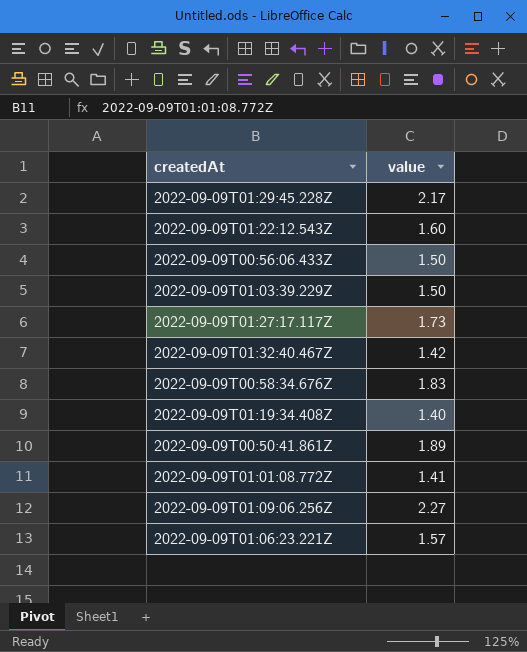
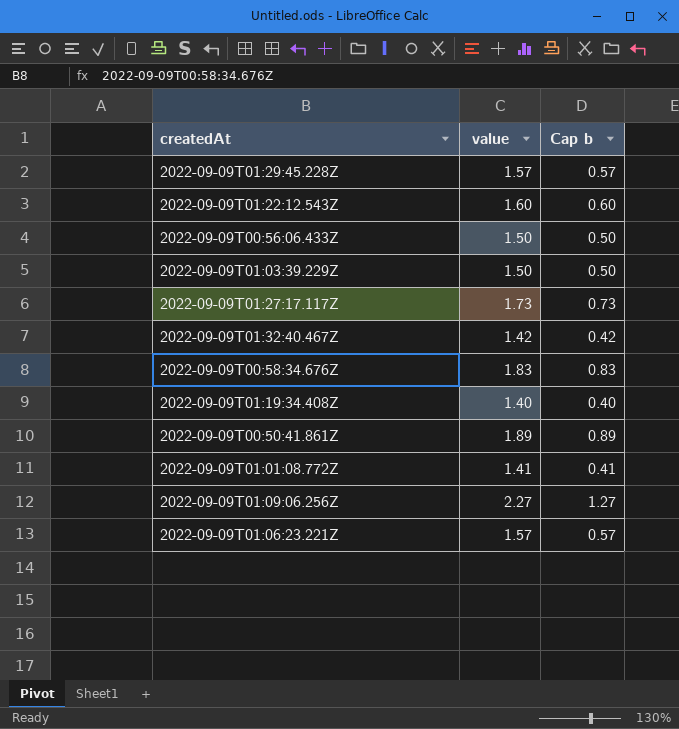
column Cap b | formula: none -> [value] - 1
2022-09-09T01:29:45.228Z | value: 2.17 -> 1.57

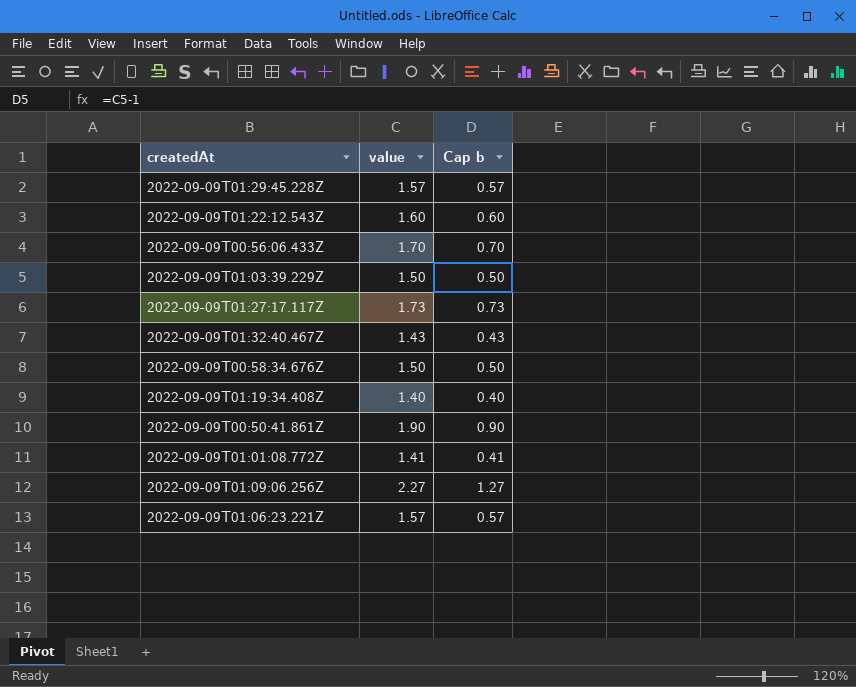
2022-09-09T00:56:06.433Z | value: 1.50 -> 1.70
2022-09-09T00:56:06.433Z | Cap b: 0.50 -> 0.70
2022-09-09T01:32:40.467Z | value: 1.42 -> 1.43
2022-09-09T01:32:40.467Z | Cap b: 0.42 -> 0.43
2022-09-09T00:58:34.676Z | value: 1.83 -> 1.50
2022-09-09T00:58:34.676Z | Cap b: 0.83 -> 0.50
2022-09-09T00:50:41.861Z | value: 1.89 -> 1.90
2022-09-09T00:50:41.861Z | Cap b: 0.89 -> 0.90

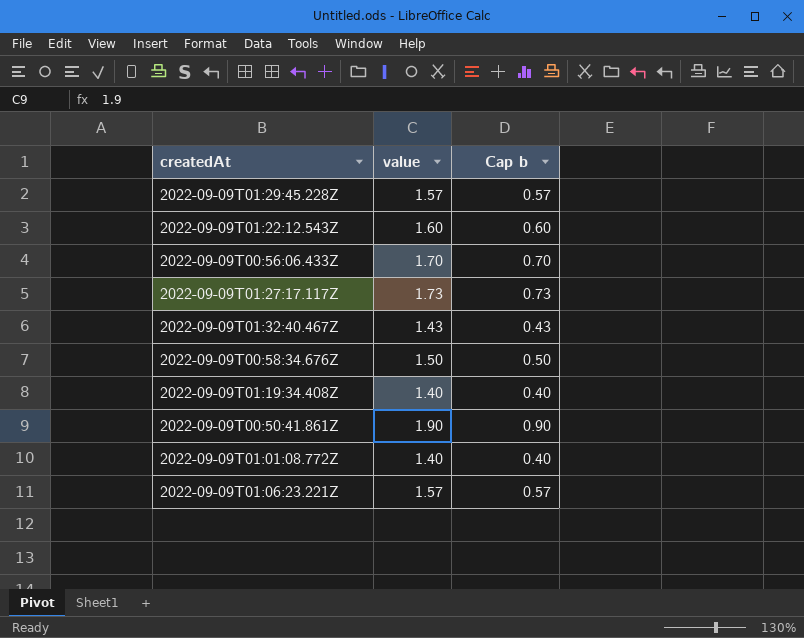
row 2022-09-09T01:03:39.229Z: 1.50 | 0.50 -> none
row 2022-09-09T01:09:06.256Z: 2.27 | 1.27 -> none
2022-09-09T01:01:08.772Z | value: 1.41 -> 1.40
2022-09-09T01:01:08.772Z | Cap b: 0.41 -> 0.40

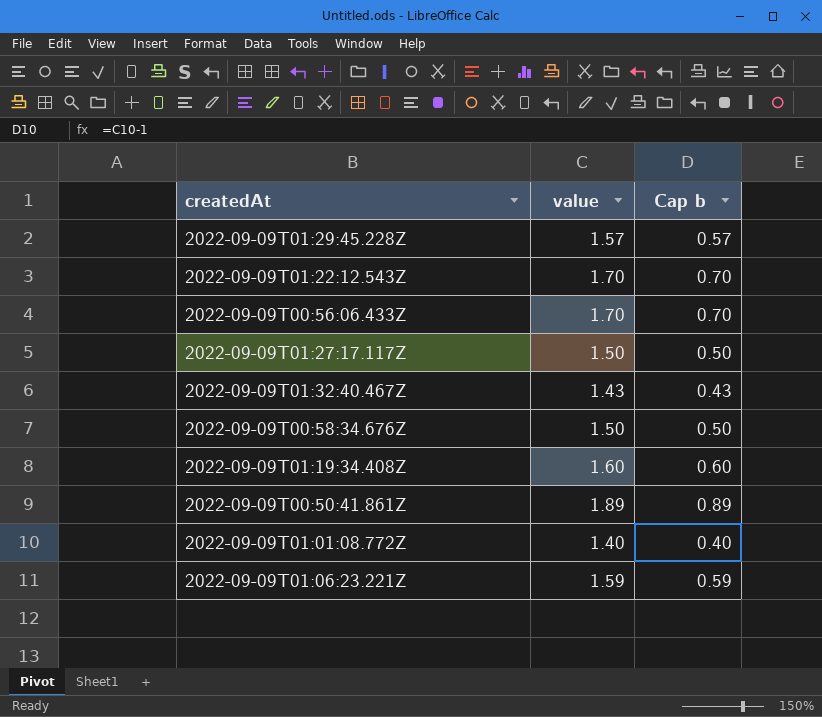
2022-09-09T01:22:12.543Z | value: 1.60 -> 1.70
2022-09-09T01:22:12.543Z | Cap b: 0.60 -> 0.70
2022-09-09T01:27:17.117Z | value: 1.73 -> 1.50
2022-09-09T01:27:17.117Z | Cap b: 0.73 -> 0.50
2022-09-09T01:19:34.408Z | value: 1.40 -> 1.60
2022-09-09T01:19:34.408Z | Cap b: 0.40 -> 0.60
2022-09-09T00:50:41.861Z | value: 1.90 -> 1.89
2022-09-09T00:50:41.861Z | Cap b: 0.90 -> 0.89
2022-09-09T01:06:23.221Z | value: 1.57 -> 1.59
2022-09-09T01:06:23.221Z | Cap b: 0.57 -> 0.59

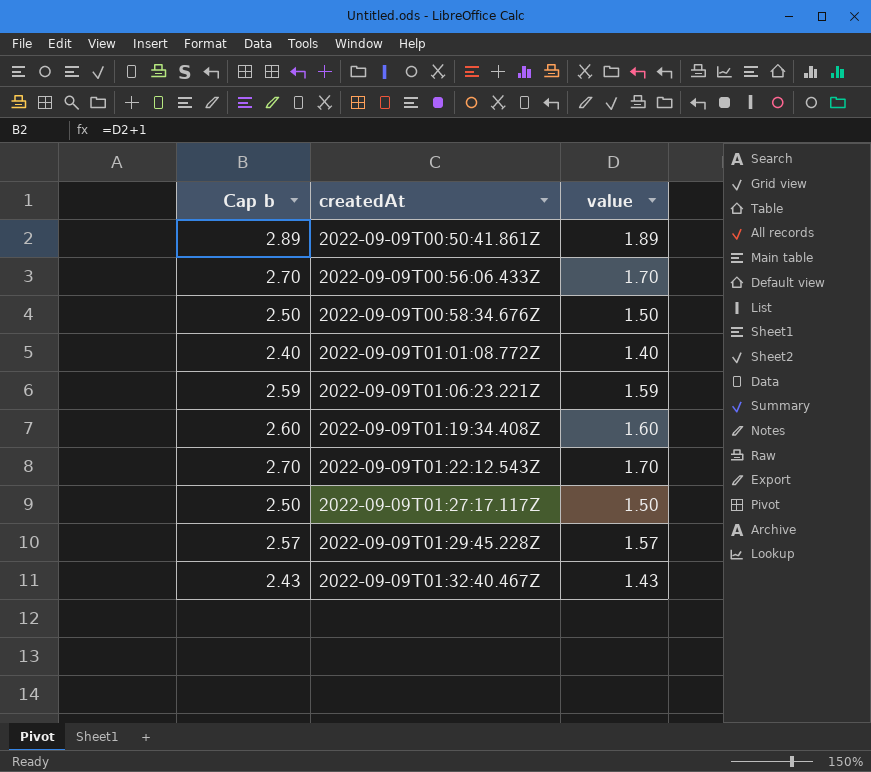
row order: none -> createdAt ascending
column Cap b | formula: [value] - 1 -> [value] + 1
column Cap b | position: 3 -> 1

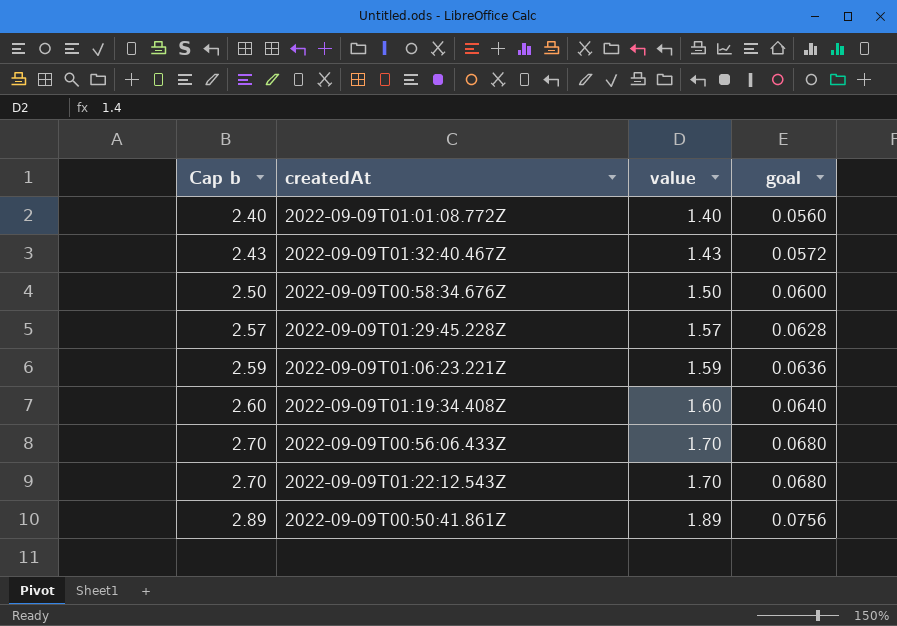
row order: createdAt ascending -> Cap b ascending
column goal | formula: none -> [value] * 0.04
row 2022-09-09T01:27:17.117Z: 2.50 | 1.50 -> none

